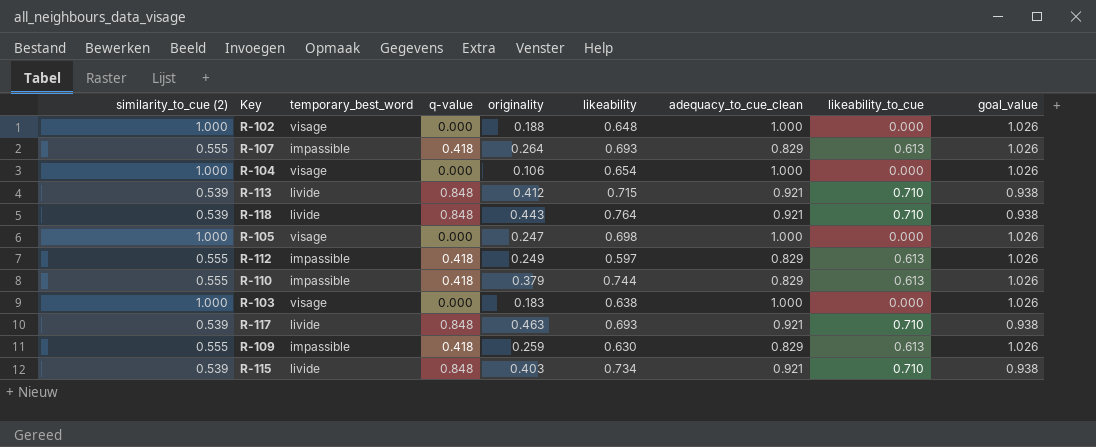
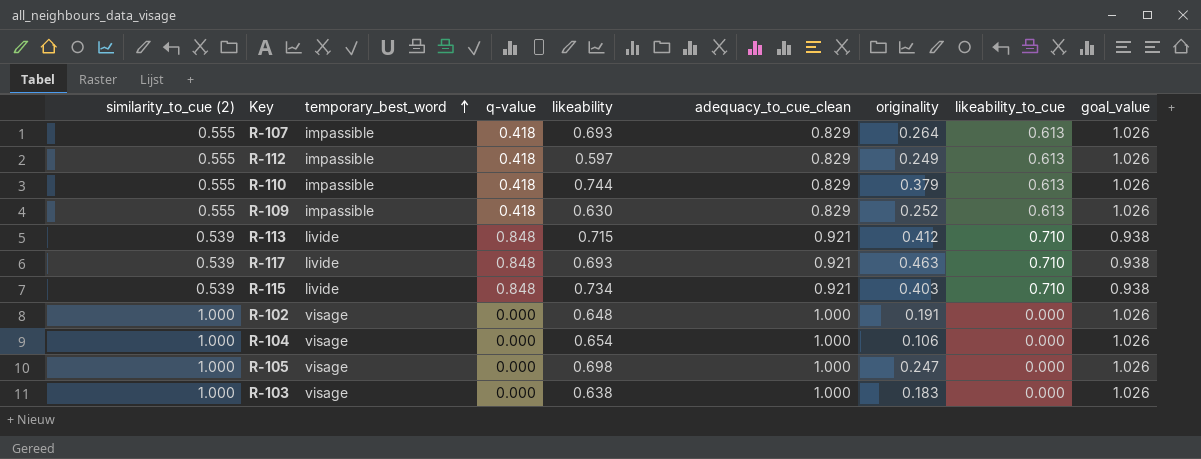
row order: none -> temporary_best_word ascending
column originality | position: 5 -> 7
row R-118: 0.539 | livide | 0.848 | 0.443 | 0.764 | 0.921 | 0.710 | 0.938 -> none
R-109 | originality: 0.259 -> 0.252
R-102 | originality: 0.188 -> 0.191

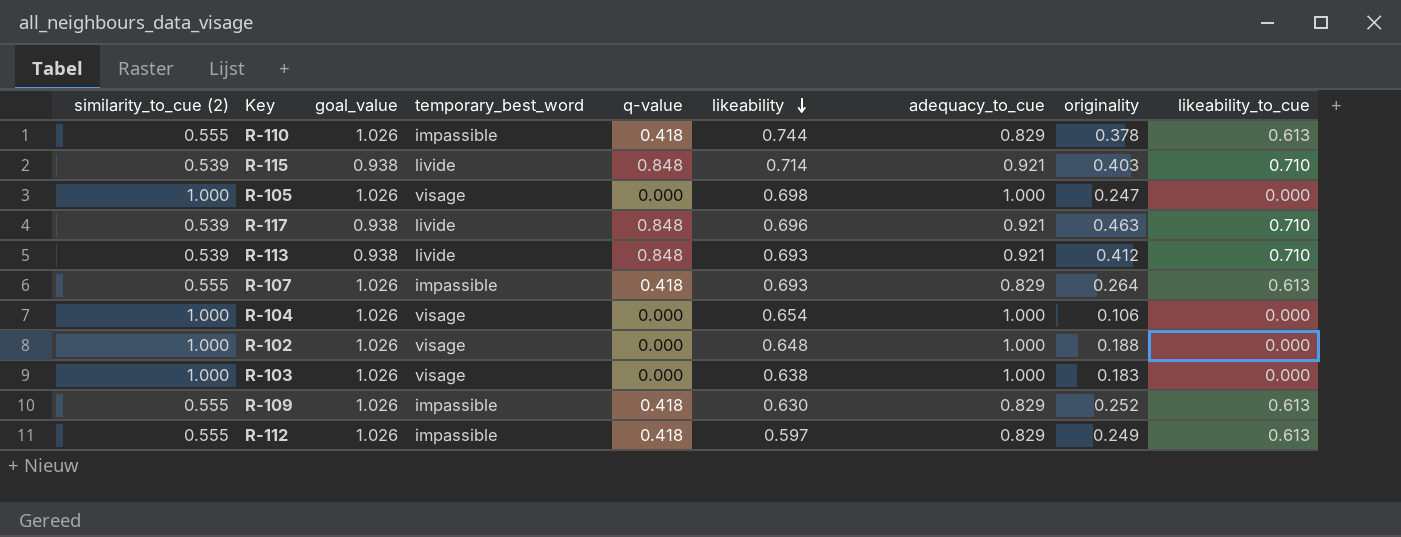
row order: temporary_best_word ascending -> likeability descending
column goal_value | position: 9 -> 3
column name: adequacy_to_cue_clean -> adequacy_to_cue
R-110 | originality: 0.379 -> 0.378
R-115 | likeability: 0.734 -> 0.714
R-117 | likeability: 0.693 -> 0.696
R-113 | likeability: 0.715 -> 0.693
R-102 | originality: 0.191 -> 0.188

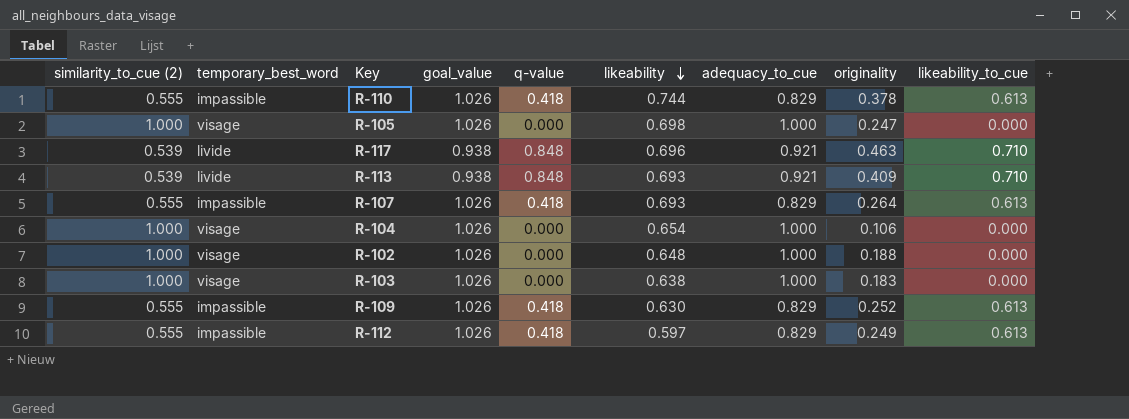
column temporary_best_word | position: 4 -> 2
row R-115: 0.539 | 0.938 | livide | 0.848 | 0.714 | 0.921 | 0.403 | 0.710 -> none
R-113 | originality: 0.412 -> 0.409

